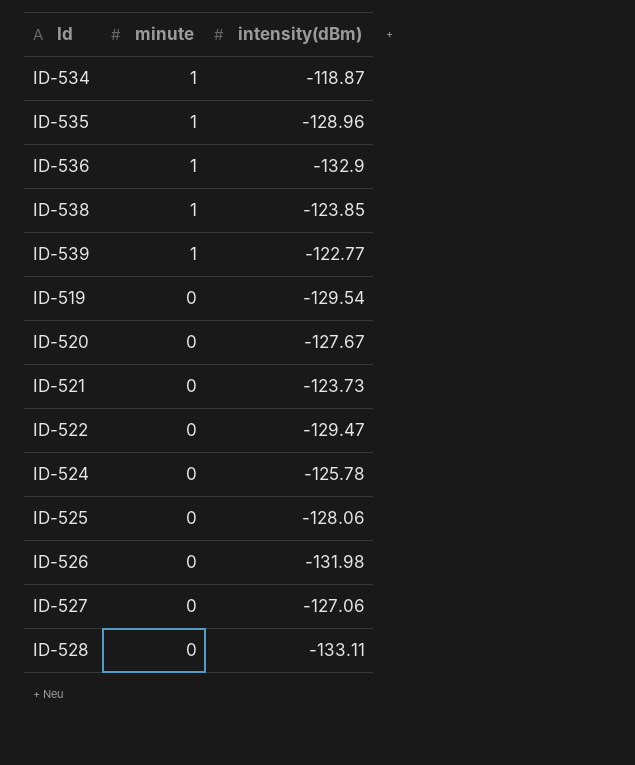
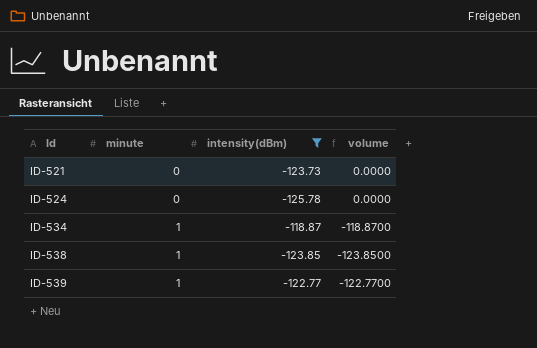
filter: none -> intensity(dBm) >= -125.78
row order: minute descending -> Id ascending
column volume | formula: none -> [minute] * [intensity(dBm)]

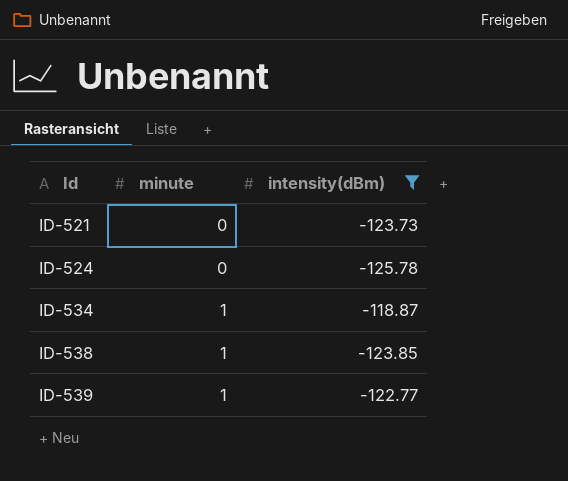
column volume | formula: [minute] * [intensity(dBm)] -> none

